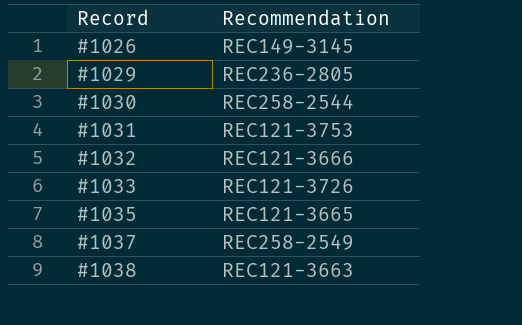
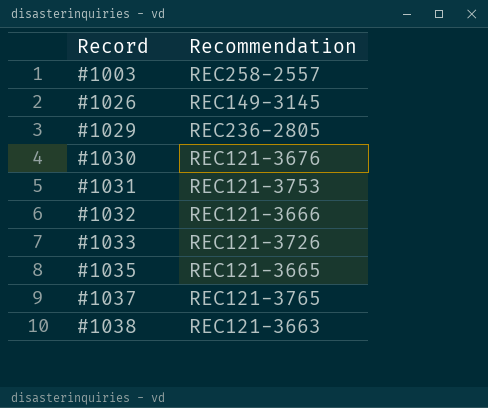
row #1003: none -> REC258-2557
#1030 | Recommendation: REC258-2544 -> REC121-3676
#1037 | Recommendation: REC258-2549 -> REC121-3765

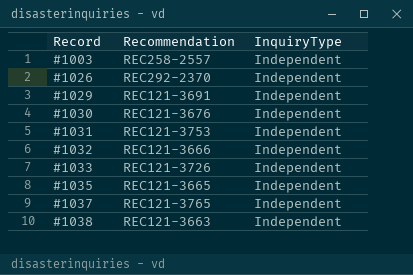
column InquiryType | position: none -> 3
#1026 | Recommendation: REC149-3145 -> REC292-2370
#1029 | Recommendation: REC236-2805 -> REC121-3691

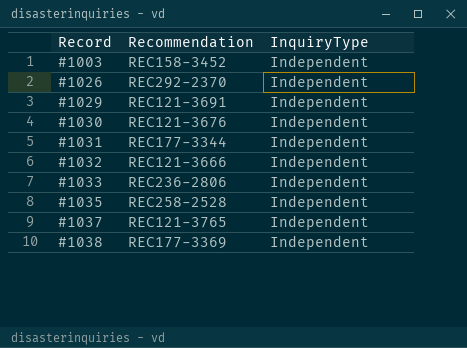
#1003 | Recommendation: REC258-2557 -> REC158-3452
#1031 | Recommendation: REC121-3753 -> REC177-3344
#1033 | Recommendation: REC121-3726 -> REC236-2806
#1035 | Recommendation: REC121-3665 -> REC258-2528
#1038 | Recommendation: REC121-3663 -> REC177-3369

